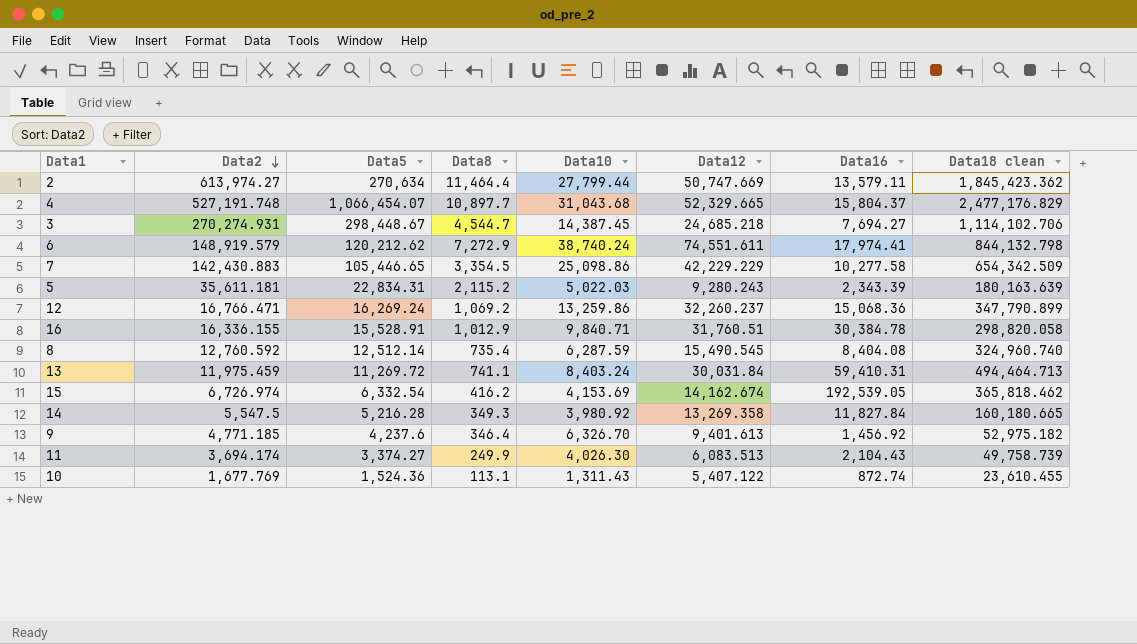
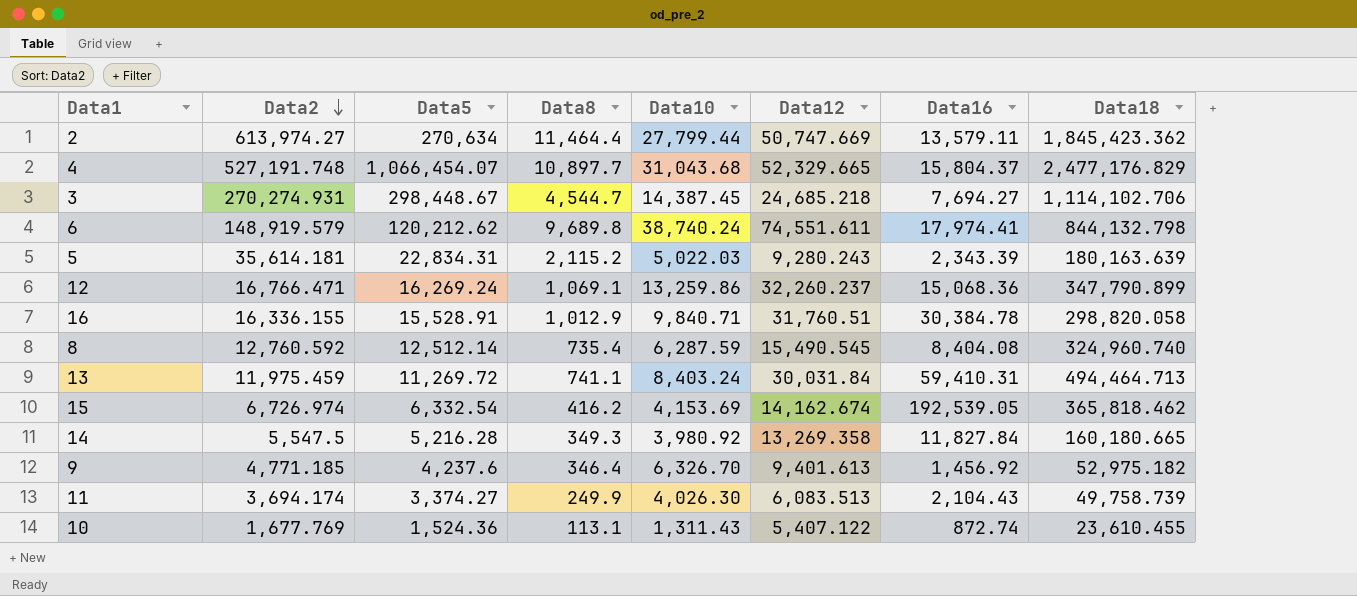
column name: Data18 clean -> Data18
row 7: 142,430.883 | 105,446.65 | 3,354.5 | 25,098.86 | 42,229.229 | 10,277.58 | 654,342.509 -> none
6 | Data8: 7,272.9 -> 9,689.8
5 | Data2: 35,611.181 -> 35,614.181
12 | Data8: 1,069.2 -> 1,069.1

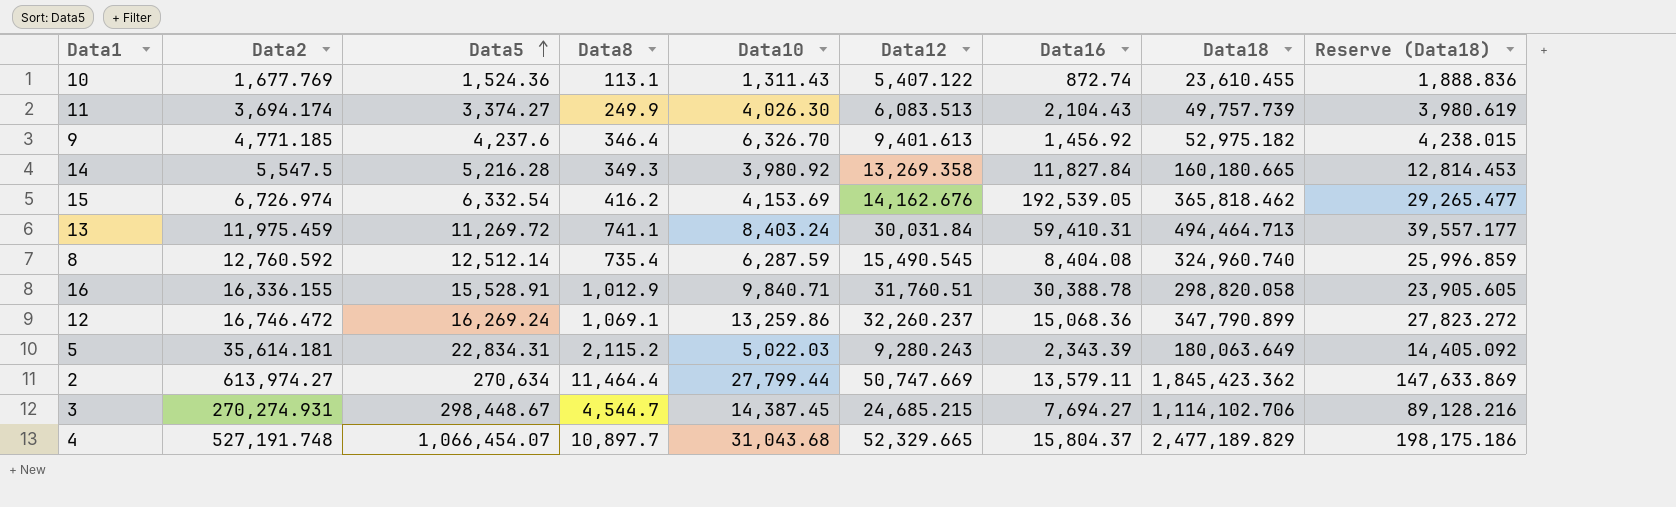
row order: Data2 descending -> Data5 ascending
column Reserve (Data18) | formula: none -> [Data18] * 0.08
row 6: 148,919.579 | 120,212.62 | 9,689.8 | 38,740.24 | 74,551.611 | 17,974.41 | 844,132.798 -> none
11 | Data18: 49,758.739 -> 49,757.739
15 | Data12: 14,162.674 -> 14,162.676
16 | Data16: 30,384.78 -> 30,388.78
12 | Data2: 16,766.471 -> 16,746.472
5 | Data18: 180,163.639 -> 180,063.649
3 | Data12: 24,685.218 -> 24,685.215
4 | Data18: 2,477,176.829 -> 2,477,189.829

